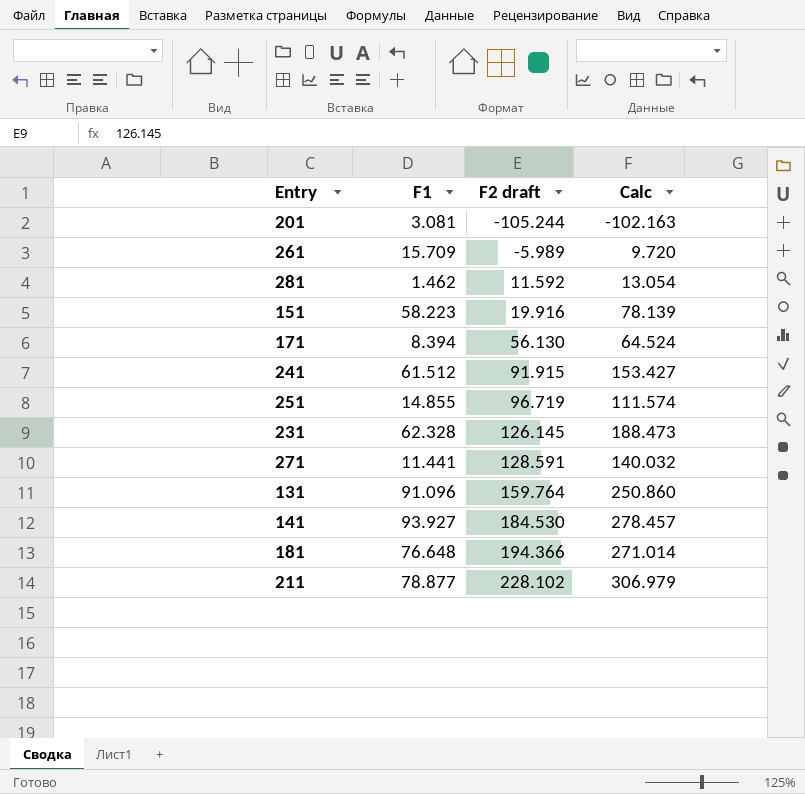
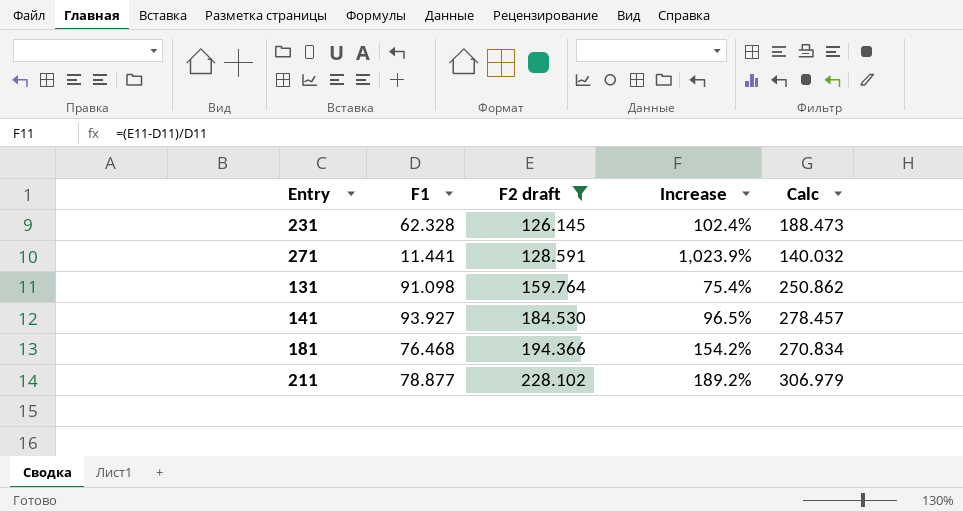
filter: none -> F2 draft >= 126.145
column Increase | formula: none -> ([F2 draft] - [F1]) / [F1]
131 | F1: 91.096 -> 91.098
131 | Calc: 250.860 -> 250.862
181 | F1: 76.648 -> 76.468
181 | Calc: 271.014 -> 270.834

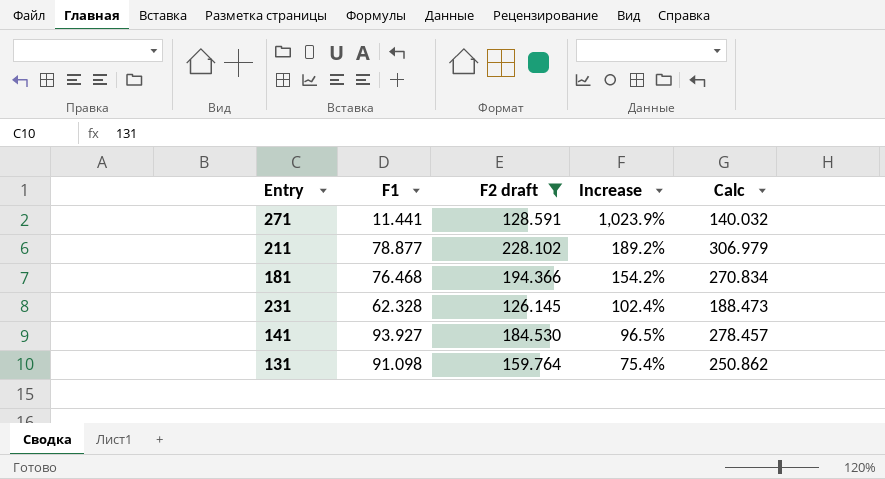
row order: F2 draft ascending -> Increase descending

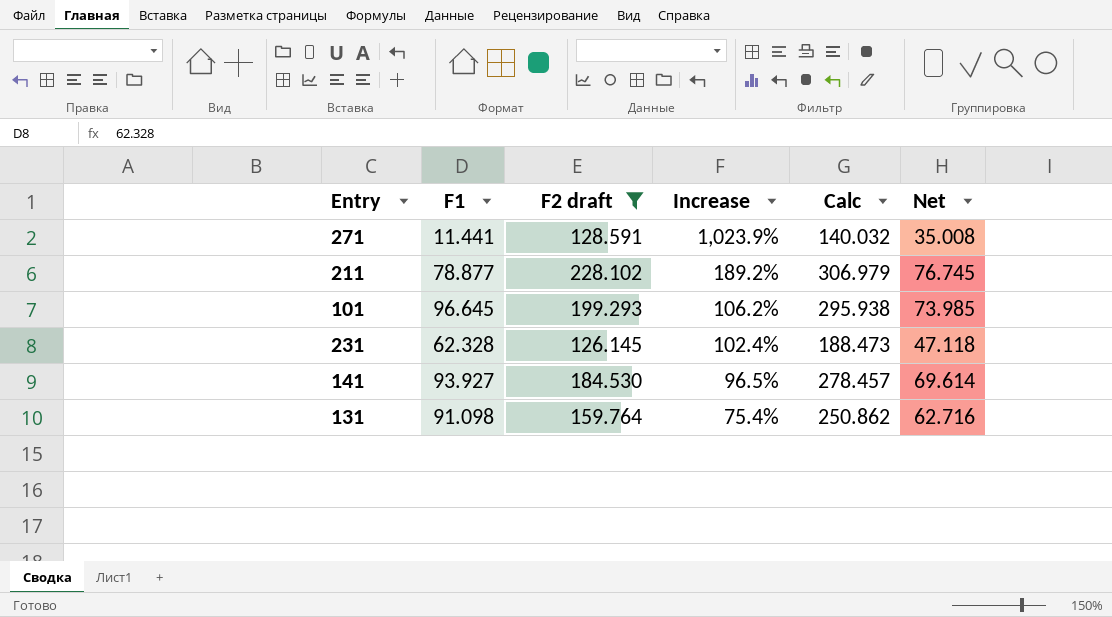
column Net | formula: none -> [Calc] * 0.25
row 181: 76.468 | 194.366 | 154.2% | 270.834 -> none
row 101: none -> 96.645 | 199.293 | 106.2% | 295.938 | 73.985

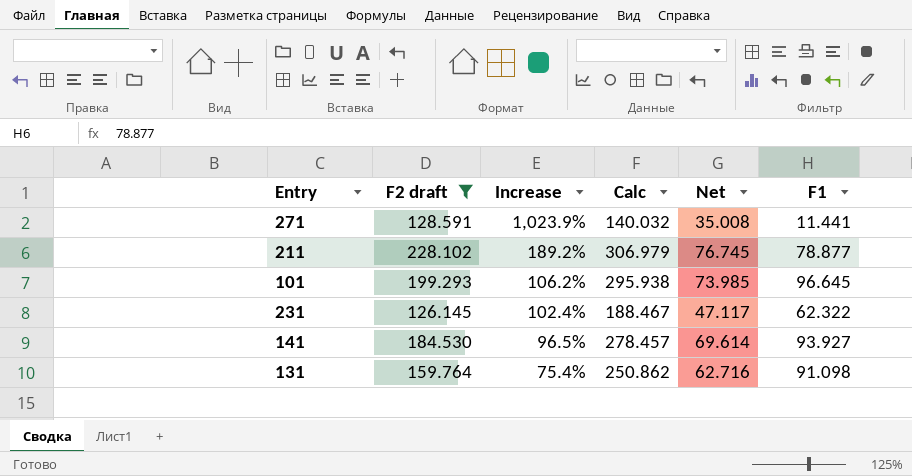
column F1 | position: 2 -> 6
231 | Calc: 188.473 -> 188.467
231 | Net: 47.118 -> 47.117
231 | F1: 62.328 -> 62.322

